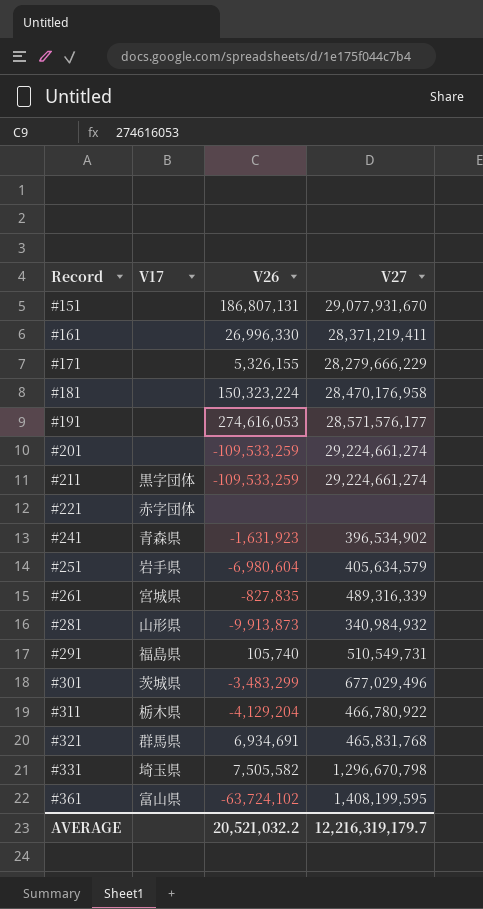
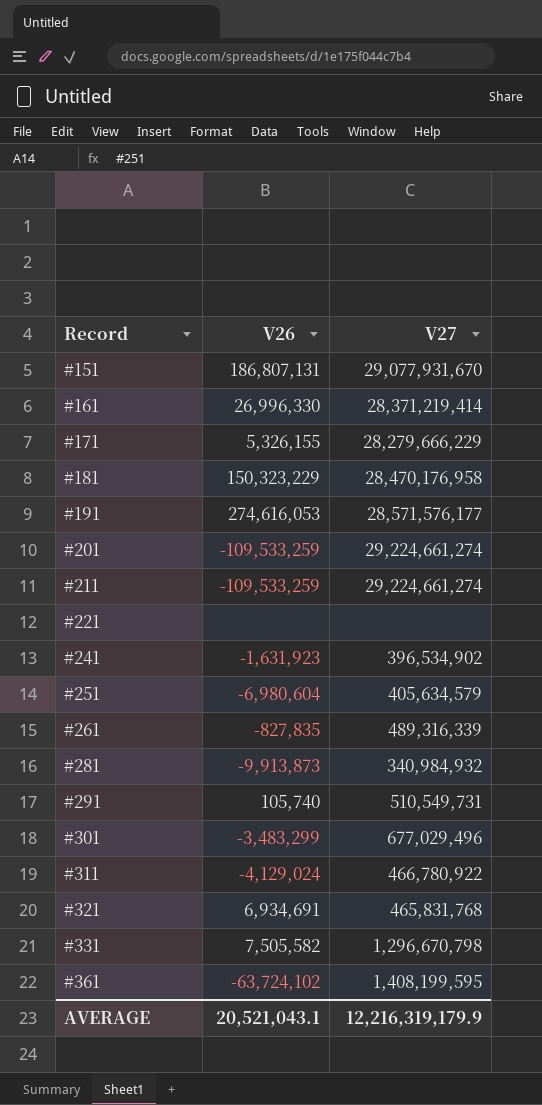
column V17 | position: 2 -> none
#161 | V27: 28,371,219,411 -> 28,371,219,414
#181 | V26: 150,323,224 -> 150,323,229
#311 | V26: -4,129,204 -> -4,129,024
AVERAGE | V26: 20,521,032.2 -> 20,521,043.1
AVERAGE | V27: 12,216,319,179.7 -> 12,216,319,179.9

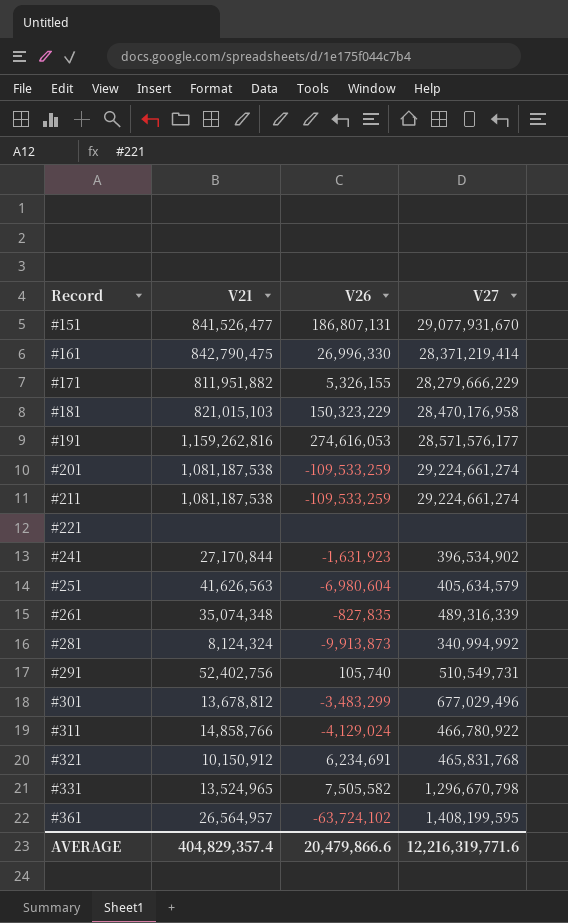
column V21 | position: none -> 2
#281 | V27: 340,984,932 -> 340,994,992
#321 | V26: 6,934,691 -> 6,234,691
AVERAGE | V26: 20,521,043.1 -> 20,479,866.6
AVERAGE | V27: 12,216,319,179.9 -> 12,216,319,771.6

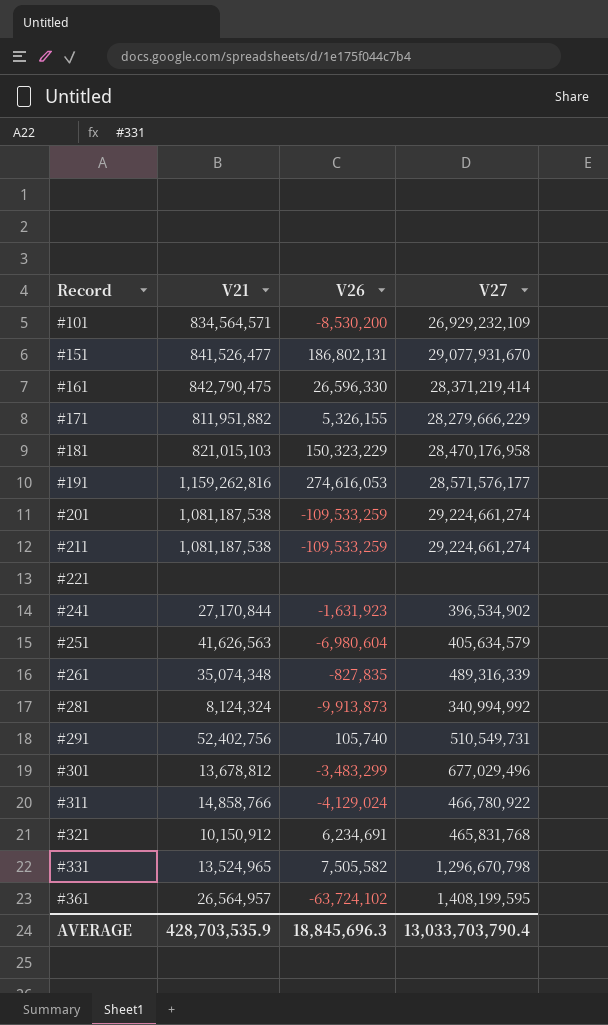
row #101: none -> 834,564,571 | -8,530,200 | 26,929,232,109
#151 | V26: 186,807,131 -> 186,802,131
#161 | V26: 26,996,330 -> 26,596,330
AVERAGE | V21: 404,829,357.4 -> 428,703,535.9
AVERAGE | V26: 20,479,866.6 -> 18,845,696.3
AVERAGE | V27: 12,216,319,771.6 -> 13,033,703,790.4

